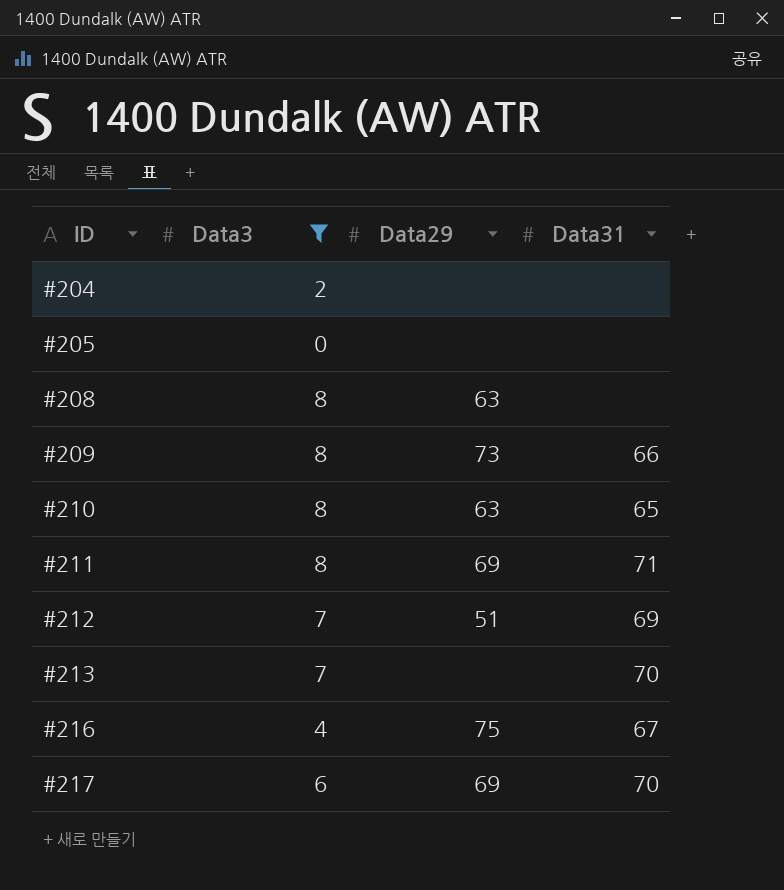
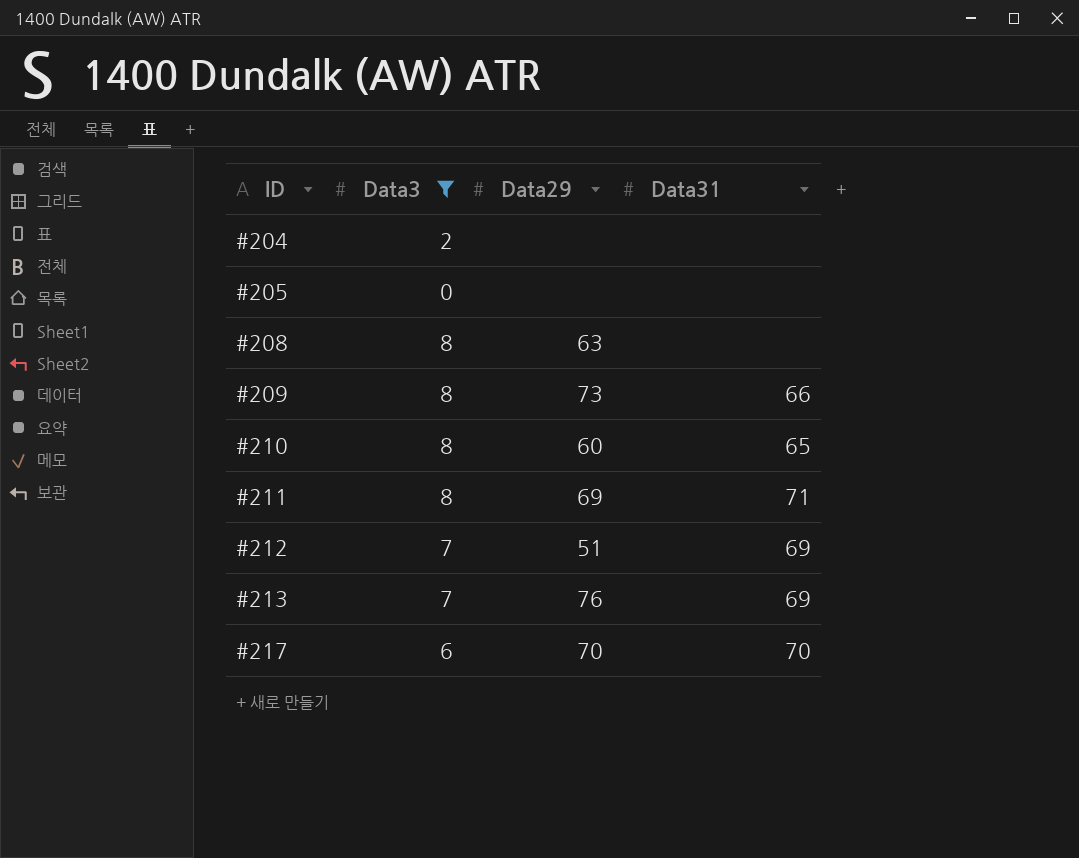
row #216: 4 | 75 | 67 -> none
#210 | Data29: 63 -> 60
#213 | Data29: none -> 76
#213 | Data31: 70 -> 69
#217 | Data29: 69 -> 70

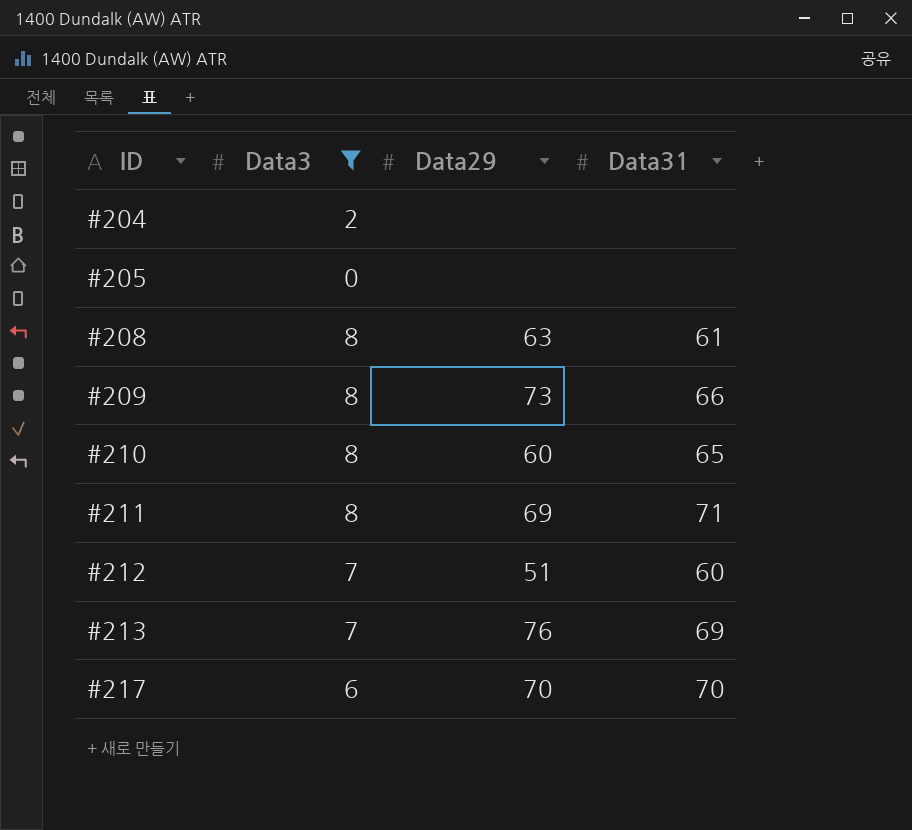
#208 | Data31: none -> 61
#212 | Data31: 69 -> 60

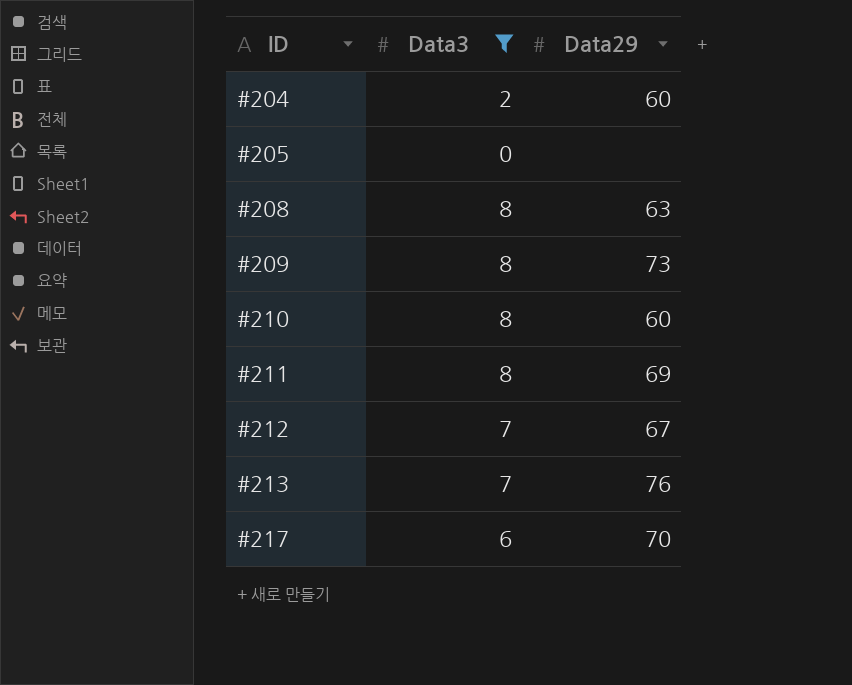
column Data31 | position: 4 -> none
#204 | Data29: none -> 60
#212 | Data29: 51 -> 67

